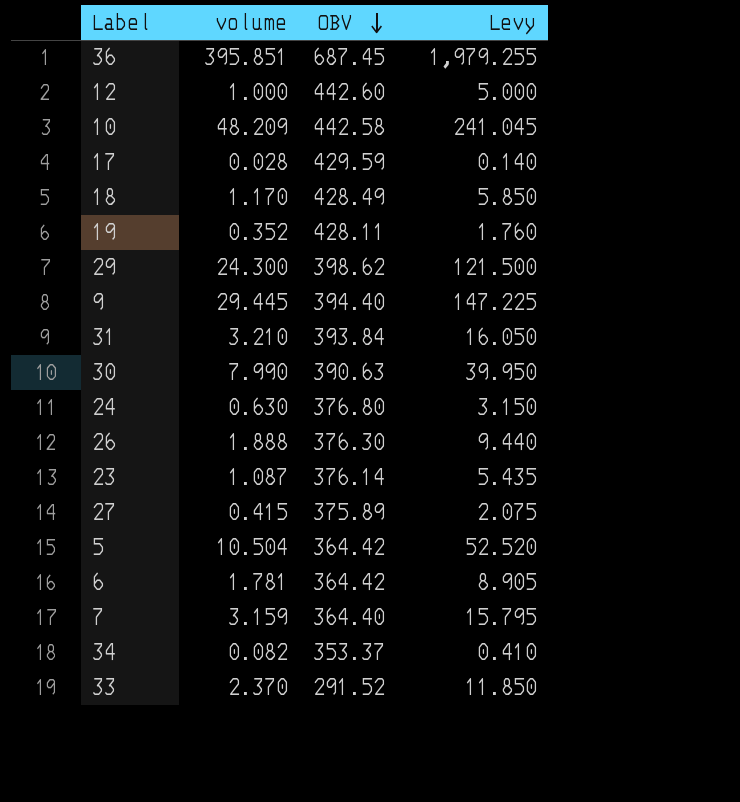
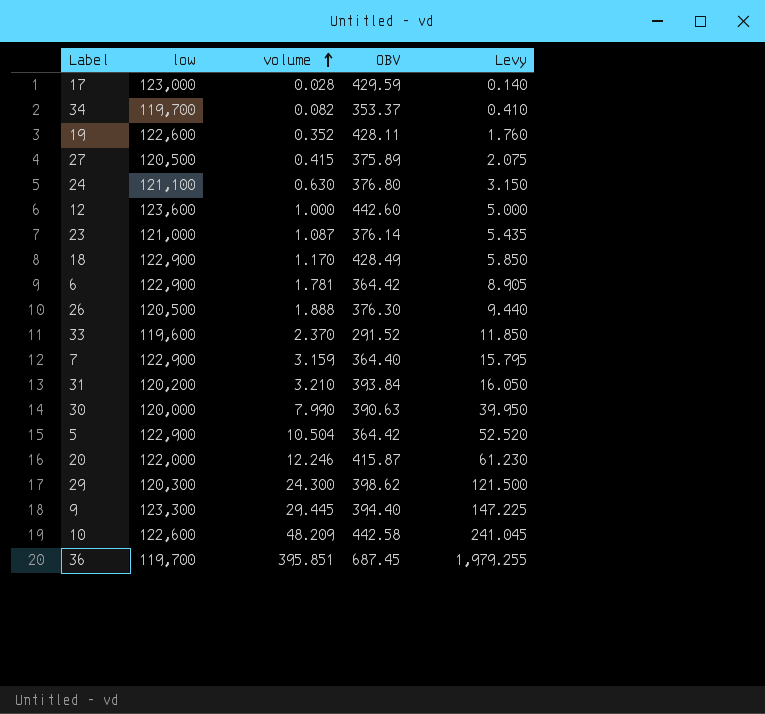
row order: OBV descending -> volume ascending
column low | position: none -> 2
row 20: none -> 122,000 | 12.246 | 415.87 | 61.230

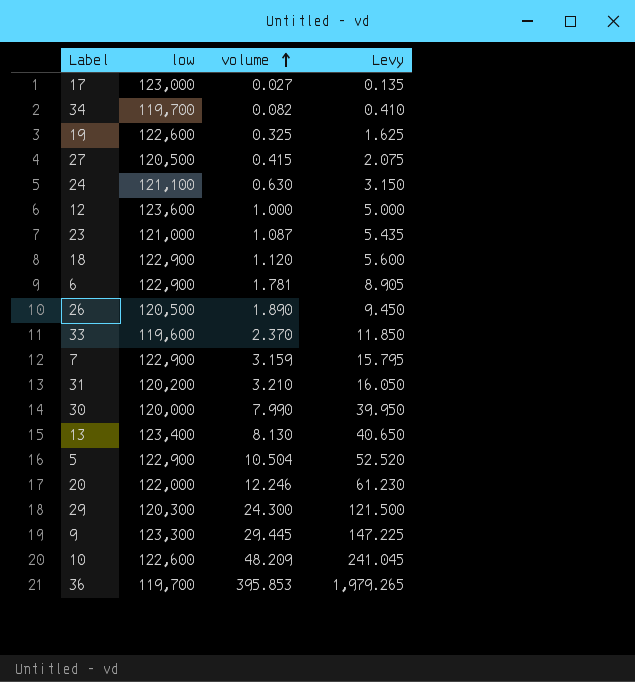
column OBV | position: 4 -> none
17 | volume: 0.028 -> 0.027
17 | Levy: 0.140 -> 0.135
19 | volume: 0.352 -> 0.325
19 | Levy: 1.760 -> 1.625
18 | volume: 1.170 -> 1.120
18 | Levy: 5.850 -> 5.600
26 | volume: 1.888 -> 1.890
26 | Levy: 9.440 -> 9.450
row 13: none -> 123,400 | 8.130 | 40.650
36 | volume: 395.851 -> 395.853
36 | Levy: 1,979.255 -> 1,979.265

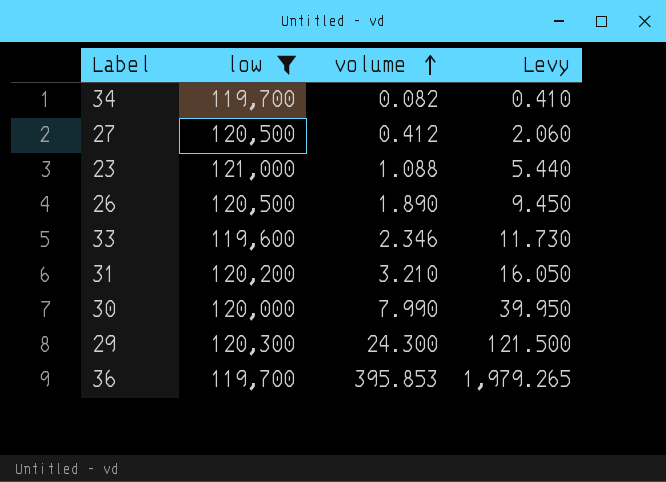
filter: none -> low <= 121,000
27 | volume: 0.415 -> 0.412
27 | Levy: 2.075 -> 2.060
23 | volume: 1.087 -> 1.088
23 | Levy: 5.435 -> 5.440
33 | volume: 2.370 -> 2.346
33 | Levy: 11.850 -> 11.730

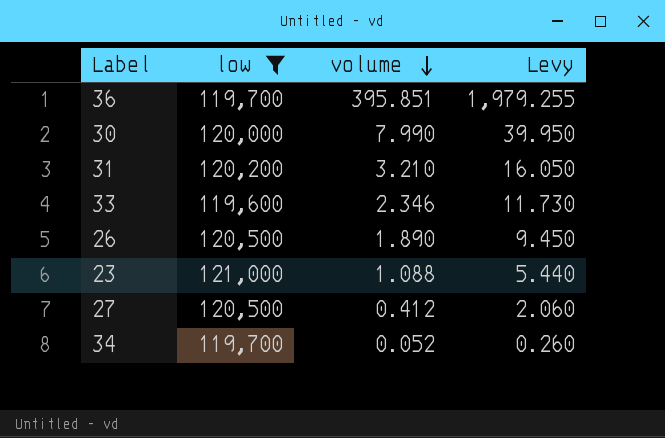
row order: volume ascending -> volume descending
row 29: 120,300 | 24.300 | 121.500 -> none
36 | volume: 395.853 -> 395.851
36 | Levy: 1,979.265 -> 1,979.255
34 | volume: 0.082 -> 0.052
34 | Levy: 0.410 -> 0.260

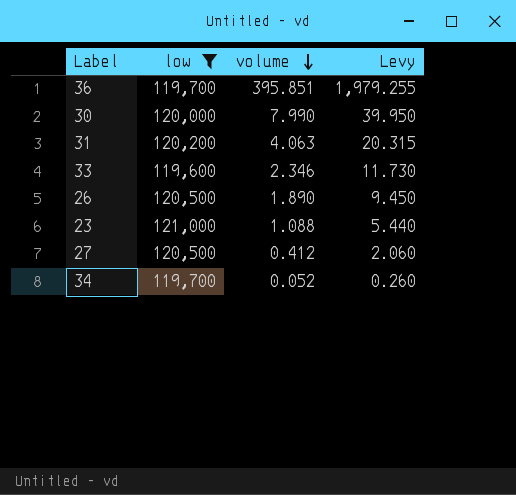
31 | volume: 3.210 -> 4.063
31 | Levy: 16.050 -> 20.315

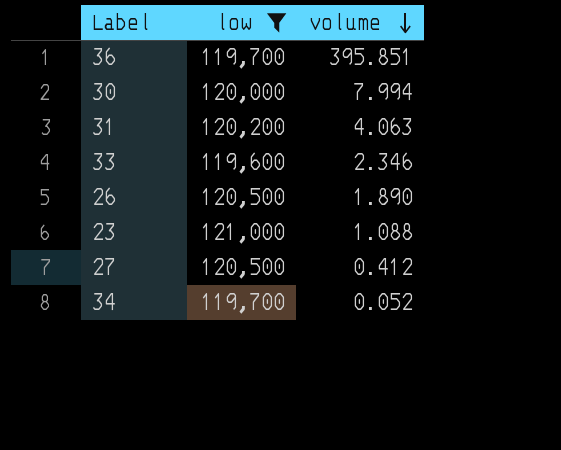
column Levy | formula: [volume] * 5 -> none
30 | volume: 7.990 -> 7.994

